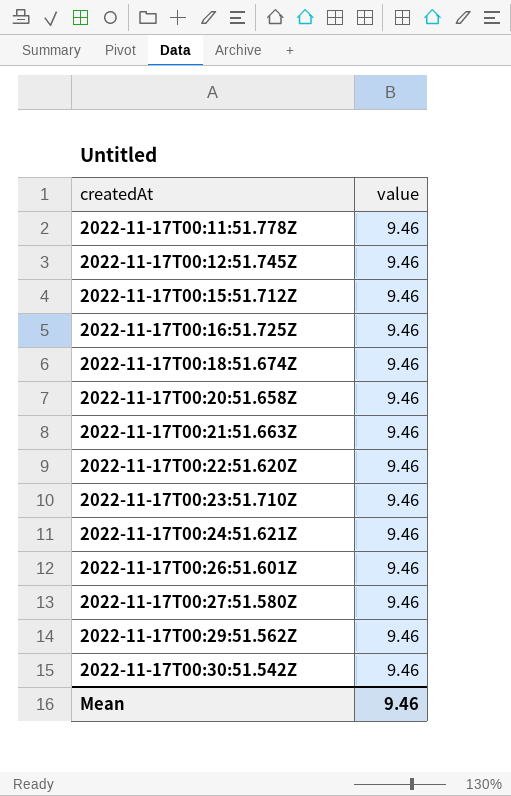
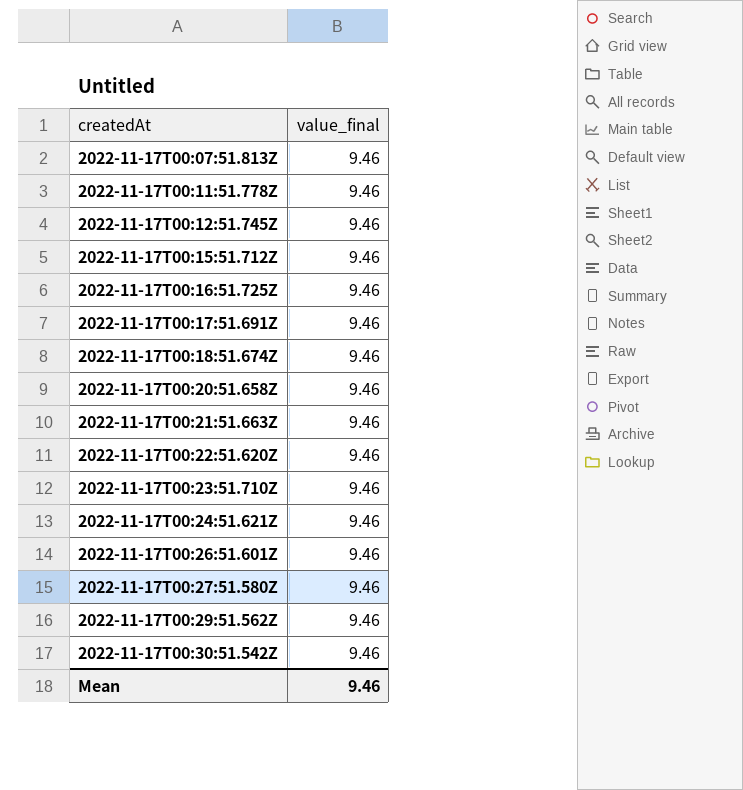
column name: value -> value_final
row 2022-11-17T00:07:51.813Z: none -> 9.46
row 2022-11-17T00:17:51.691Z: none -> 9.46

